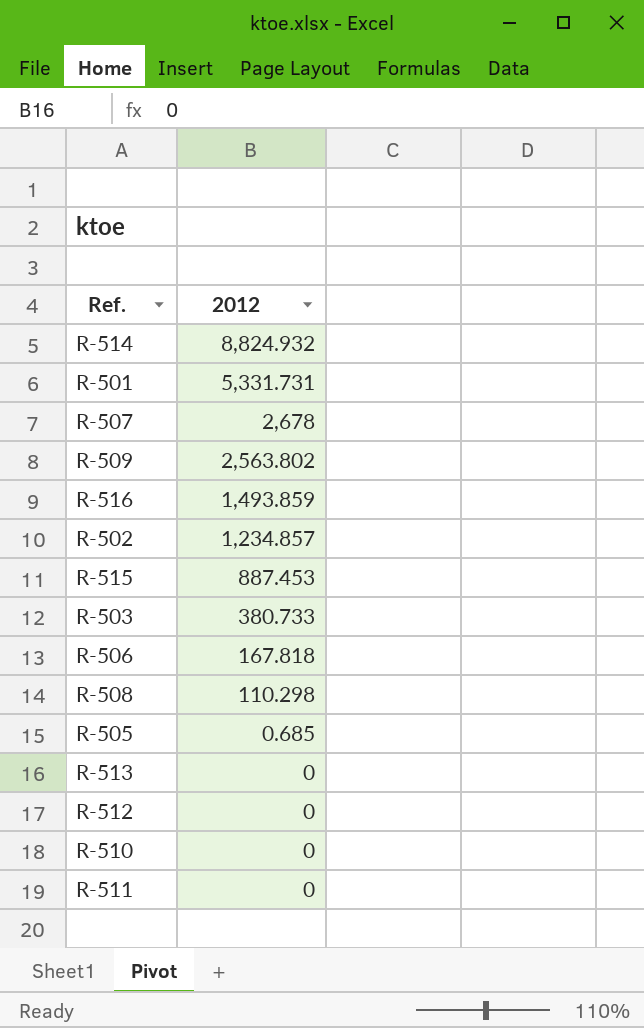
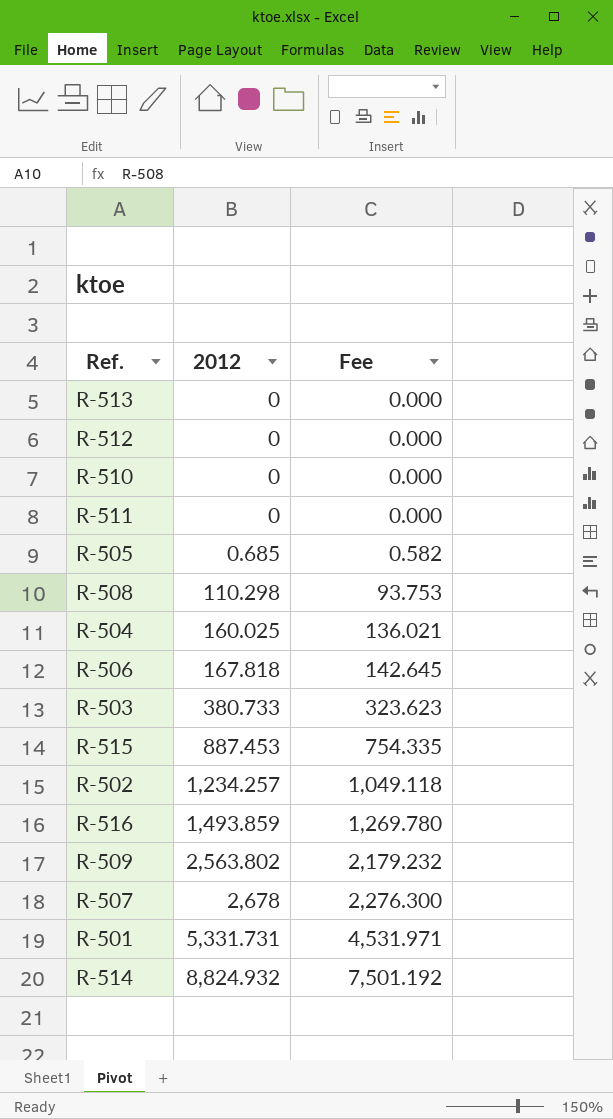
row order: 2012 descending -> 2012 ascending
column Fee | formula: none -> [2012] * 0.85
row R-504: none -> 160.025 | 136.021
R-502 | 2012: 1,234.857 -> 1,234.257

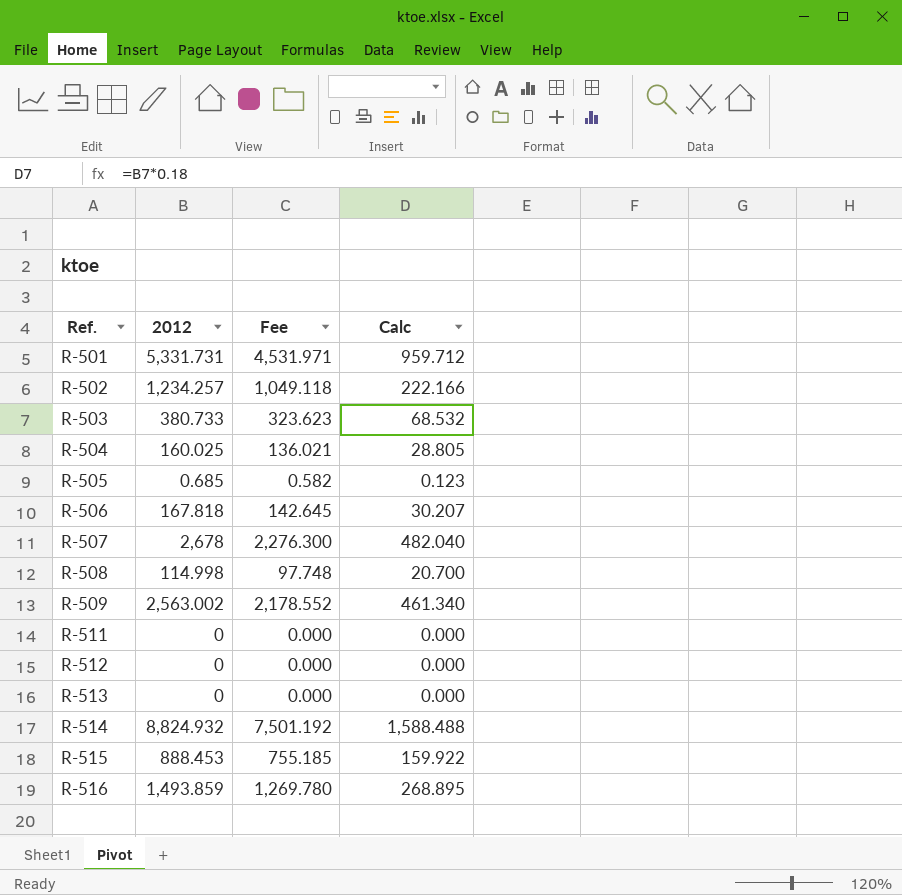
row order: 2012 ascending -> Ref. ascending
column Calc | formula: none -> [2012] * 0.18
row R-510: 0 | 0.000 -> none
R-508 | 2012: 110.298 -> 114.998
R-508 | Fee: 93.753 -> 97.748
R-509 | 2012: 2,563.802 -> 2,563.002
R-509 | Fee: 2,179.232 -> 2,178.552
R-515 | 2012: 887.453 -> 888.453
R-515 | Fee: 754.335 -> 755.185

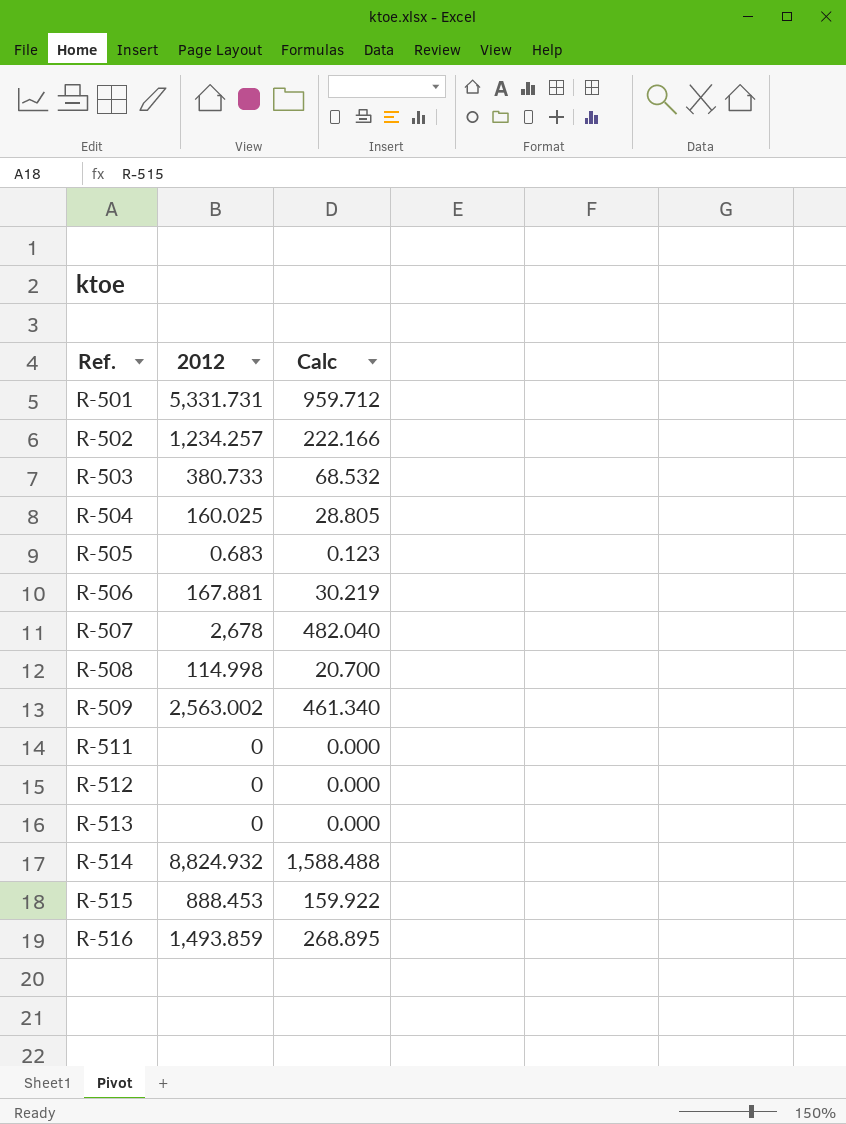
column Fee | formula: [2012] * 0.85 -> none
R-505 | 2012: 0.685 -> 0.683
R-506 | 2012: 167.818 -> 167.881
R-506 | Calc: 30.207 -> 30.219

